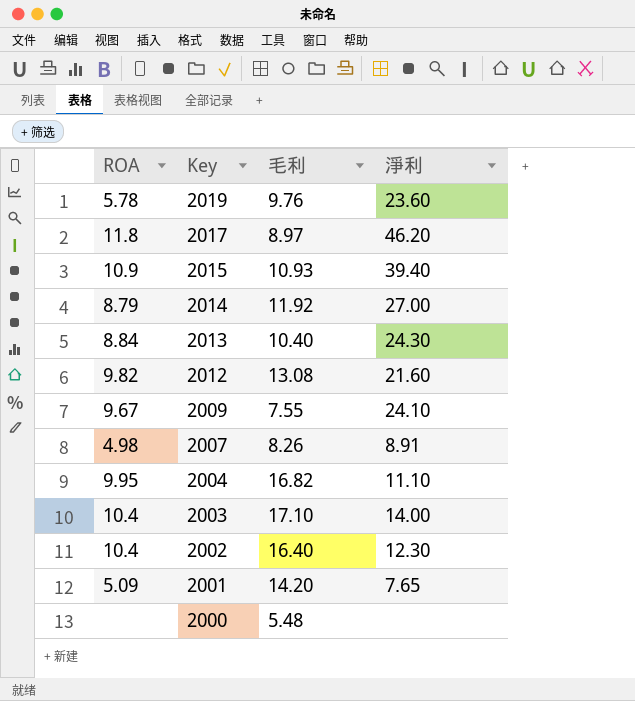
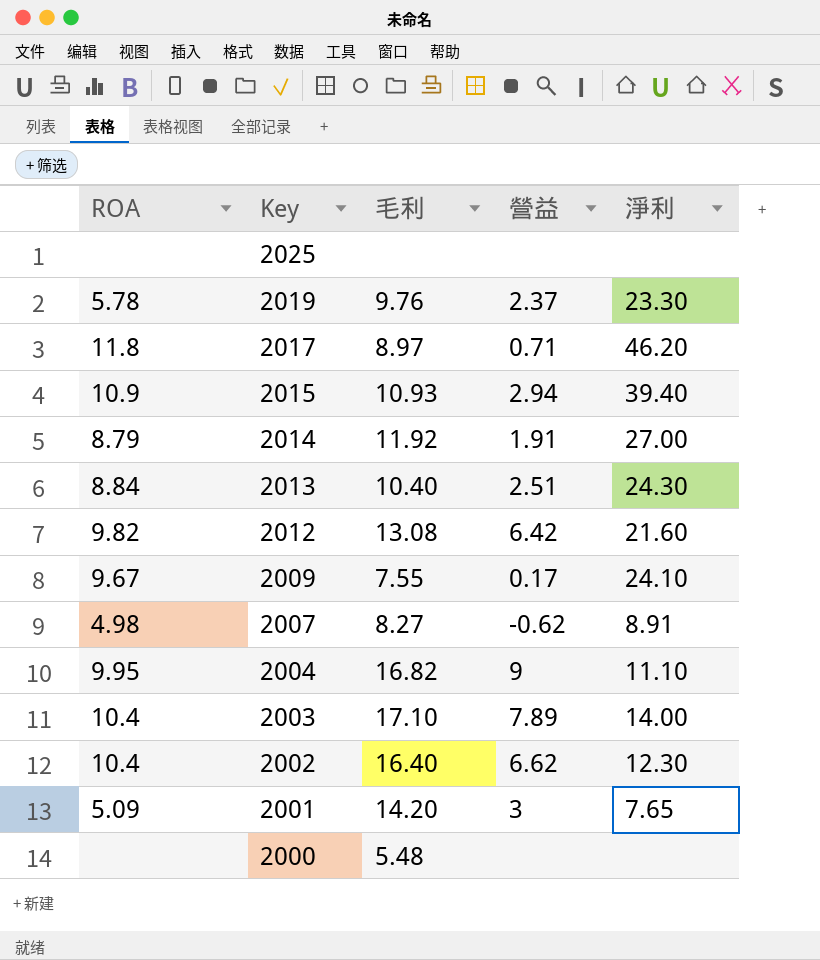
column 營益 | position: none -> 4
row 2025: none -> none | none | none | none
2019 | 淨利: 23.60 -> 23.30
2007 | 毛利: 8.26 -> 8.27

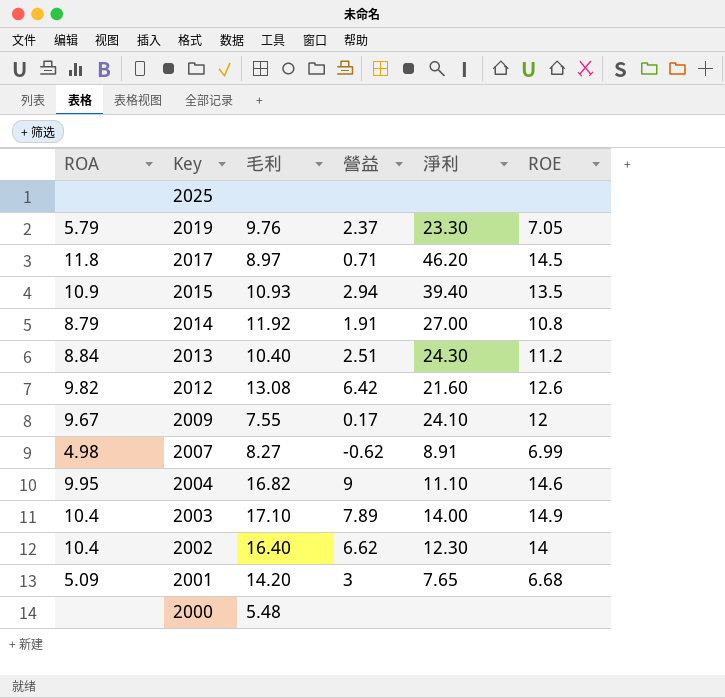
column ROE | position: none -> 6
2019 | ROA: 5.78 -> 5.79

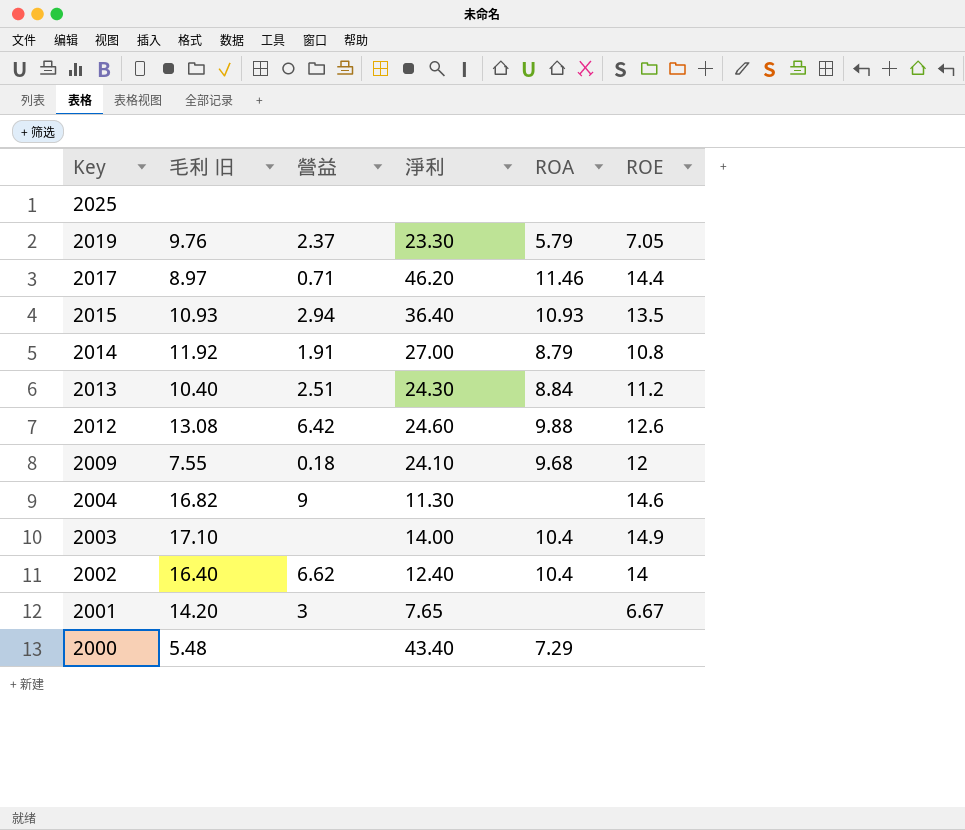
column name: 毛利 -> 毛利 旧
column ROA | position: 1 -> 5
row 2007: 4.98 | 8.27 | -0.62 | 8.91 | 6.99 -> none
2017 | ROA: 11.8 -> 11.46
2017 | ROE: 14.5 -> 14.4
2015 | 淨利: 39.40 -> 36.40
2015 | ROA: 10.9 -> 10.93
2012 | 淨利: 21.60 -> 24.60
2012 | ROA: 9.82 -> 9.88
2009 | 營益: 0.17 -> 0.18
2009 | ROA: 9.67 -> 9.68
2004 | 淨利: 11.10 -> 11.30
2004 | ROA: 9.95 -> none
2003 | 營益: 7.89 -> none
2002 | 淨利: 12.30 -> 12.40
2001 | ROA: 5.09 -> none
2001 | ROE: 6.68 -> 6.67
2000 | 淨利: none -> 43.40
2000 | ROA: none -> 7.29

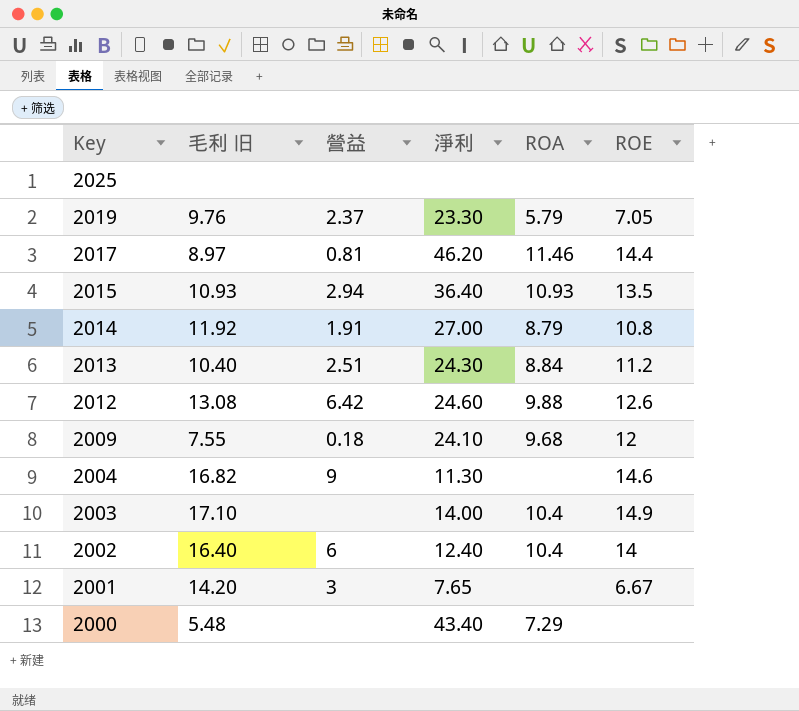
2017 | 營益: 0.71 -> 0.81
2002 | 營益: 6.62 -> 6

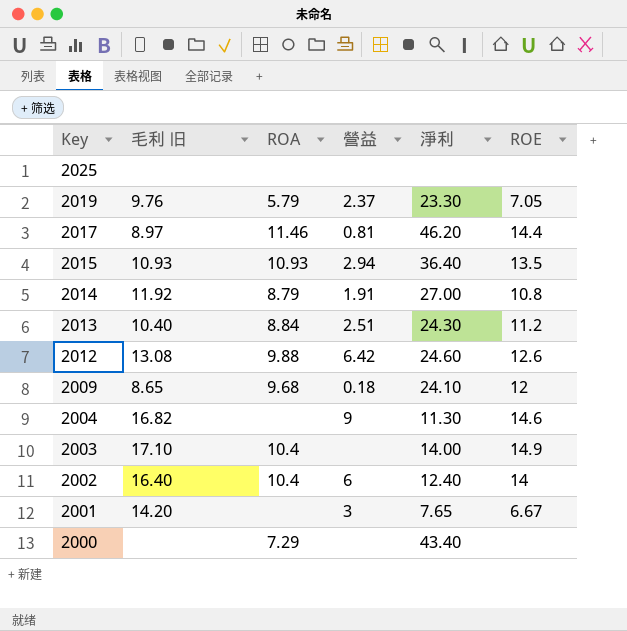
column ROA | position: 5 -> 3
2009 | 毛利 旧: 7.55 -> 8.65
2000 | 毛利 旧: 5.48 -> none

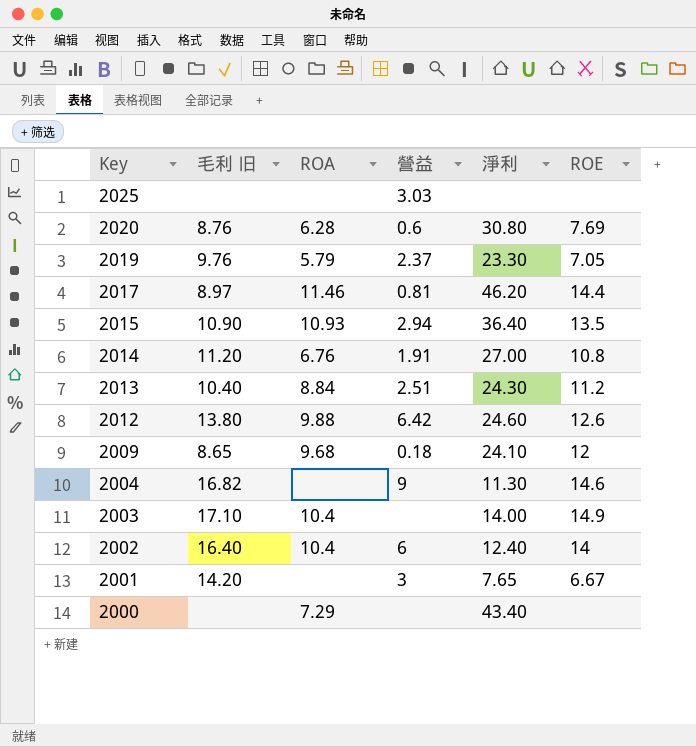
2025 | 營益: none -> 3.03
row 2020: none -> 8.76 | 6.28 | 0.6 | 30.80 | 7.69
2015 | 毛利 旧: 10.93 -> 10.90
2014 | 毛利 旧: 11.92 -> 11.20
2014 | ROA: 8.79 -> 6.76
2012 | 毛利 旧: 13.08 -> 13.80

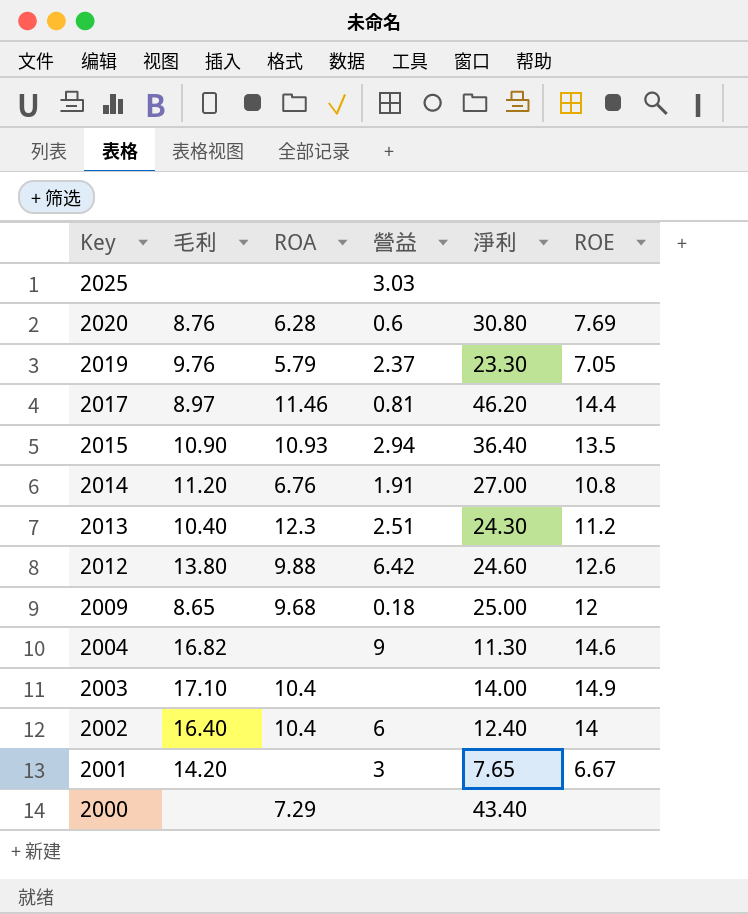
column name: 毛利 旧 -> 毛利
2013 | ROA: 8.84 -> 12.3
2009 | 淨利: 24.10 -> 25.00

